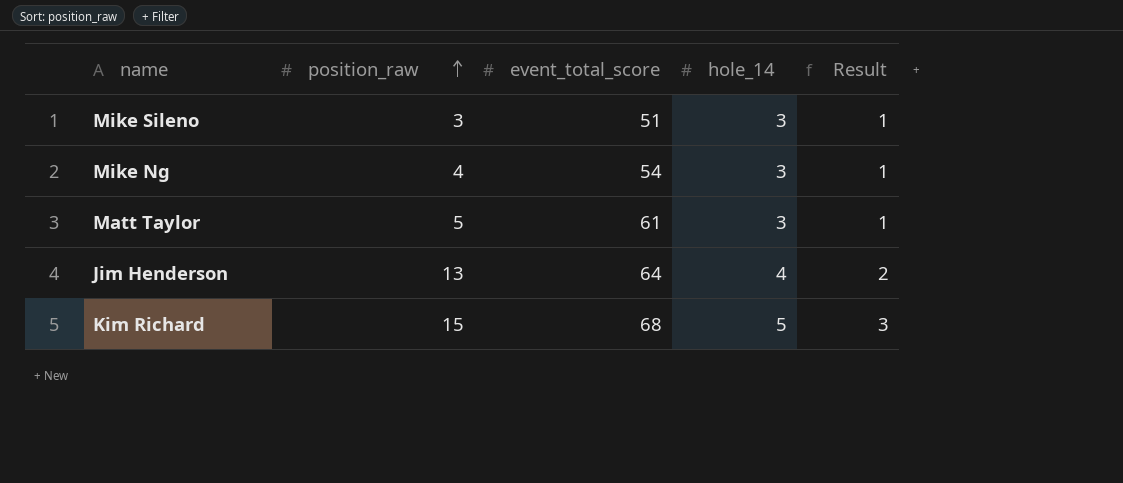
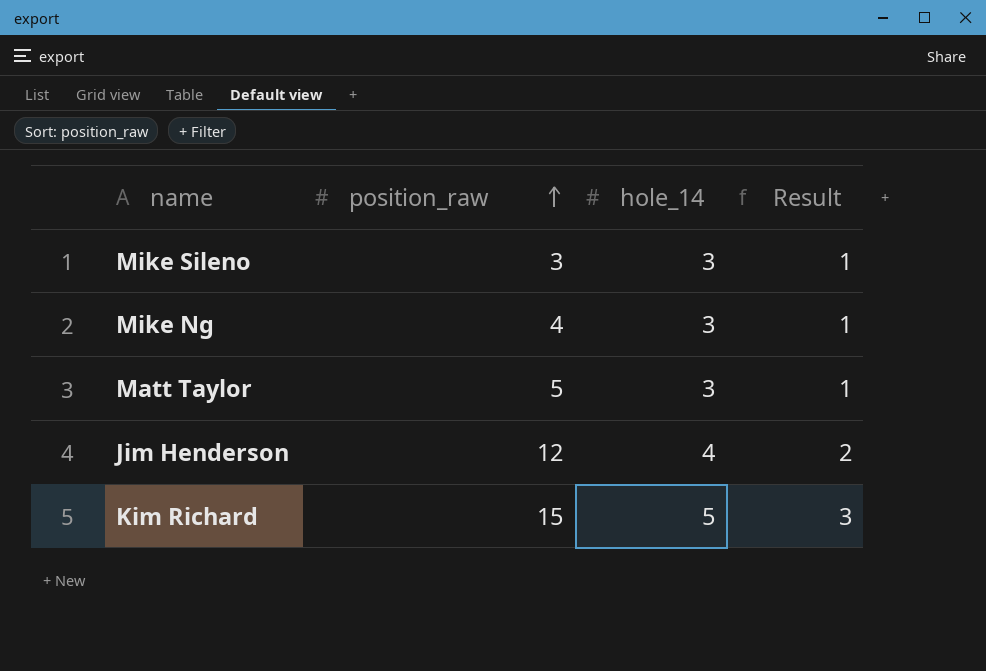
column event_total_score | position: 3 -> none
Jim Henderson | position_raw: 13 -> 12

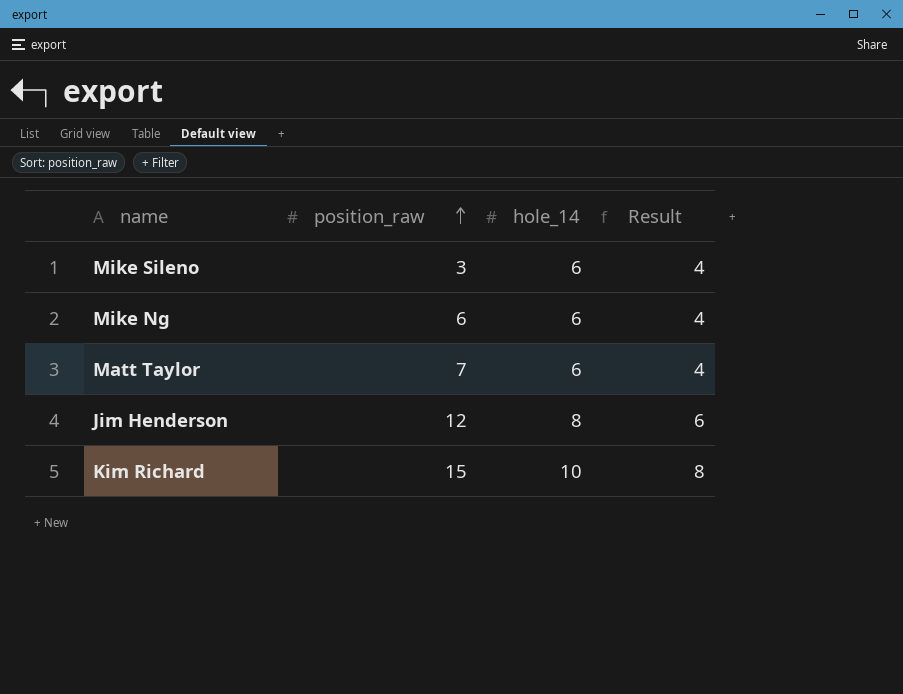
Mike Sileno | hole_14: 3 -> 6
Mike Sileno | Result: 1 -> 4
Mike Ng | position_raw: 4 -> 6
Mike Ng | hole_14: 3 -> 6
Mike Ng | Result: 1 -> 4
Matt Taylor | position_raw: 5 -> 7
Matt Taylor | hole_14: 3 -> 6
Matt Taylor | Result: 1 -> 4
Jim Henderson | hole_14: 4 -> 8
Jim Henderson | Result: 2 -> 6
Kim Richard | hole_14: 5 -> 10
Kim Richard | Result: 3 -> 8

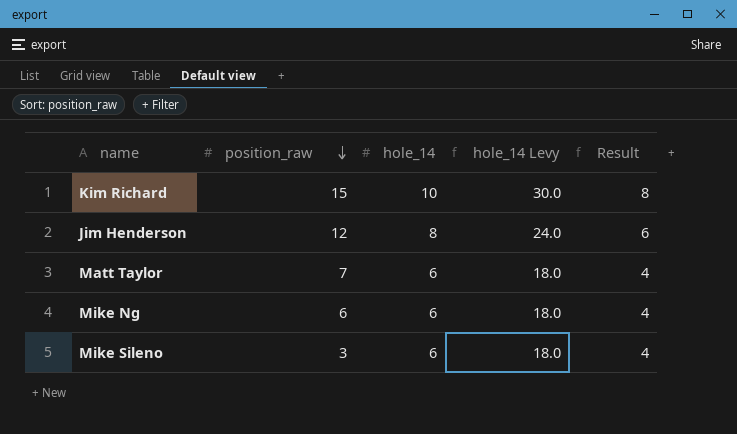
row order: position_raw ascending -> position_raw descending
column hole_14 Levy | formula: none -> [hole_14] * 3

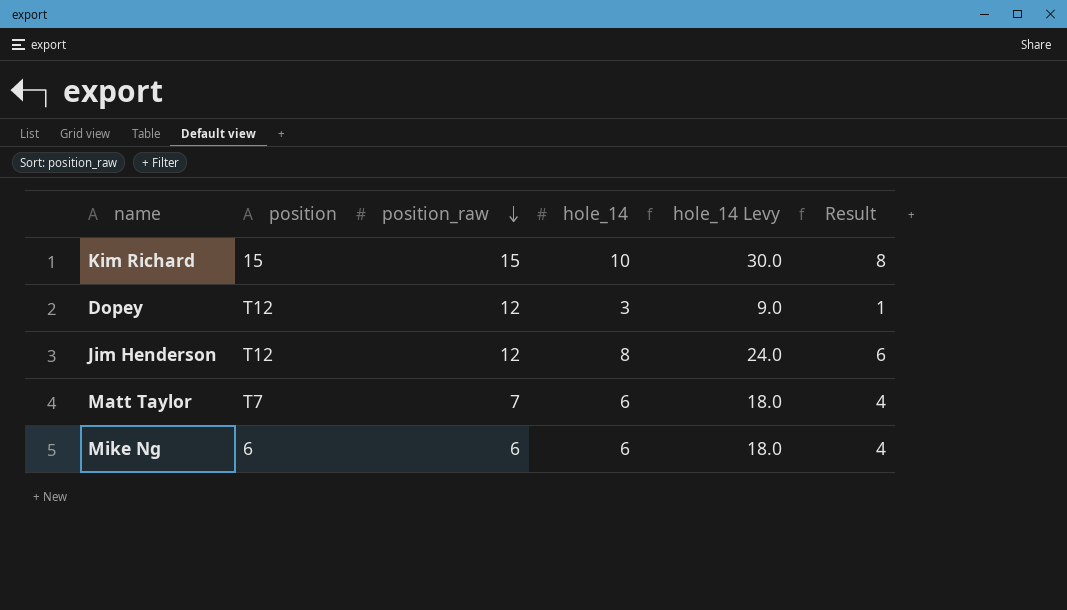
column position | position: none -> 2
row Mike Sileno: 3 | 6 | 18.0 | 4 -> none
row Dopey: none -> T12 | 12 | 3 | 9.0 | 1

